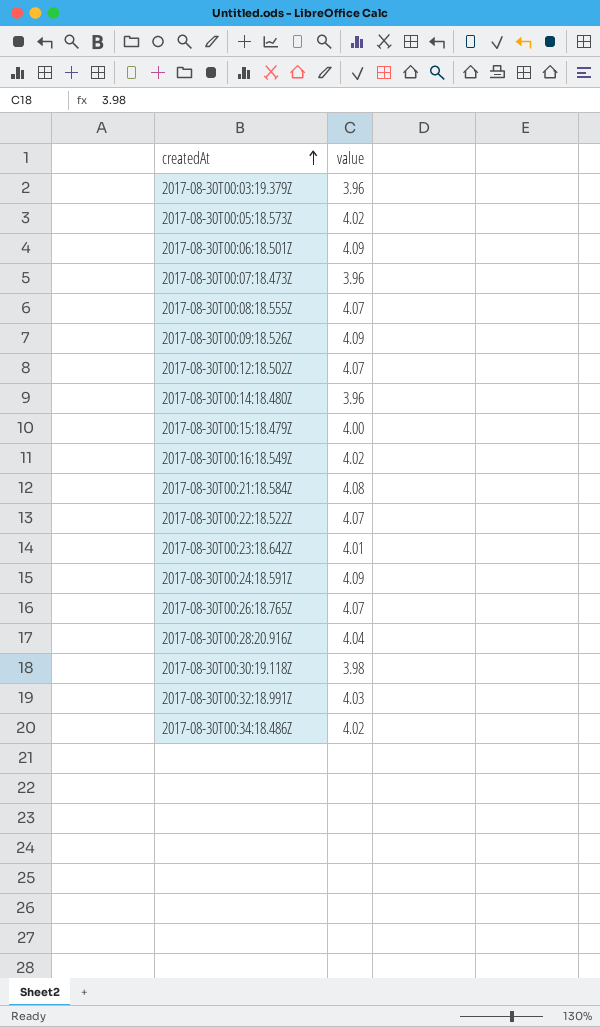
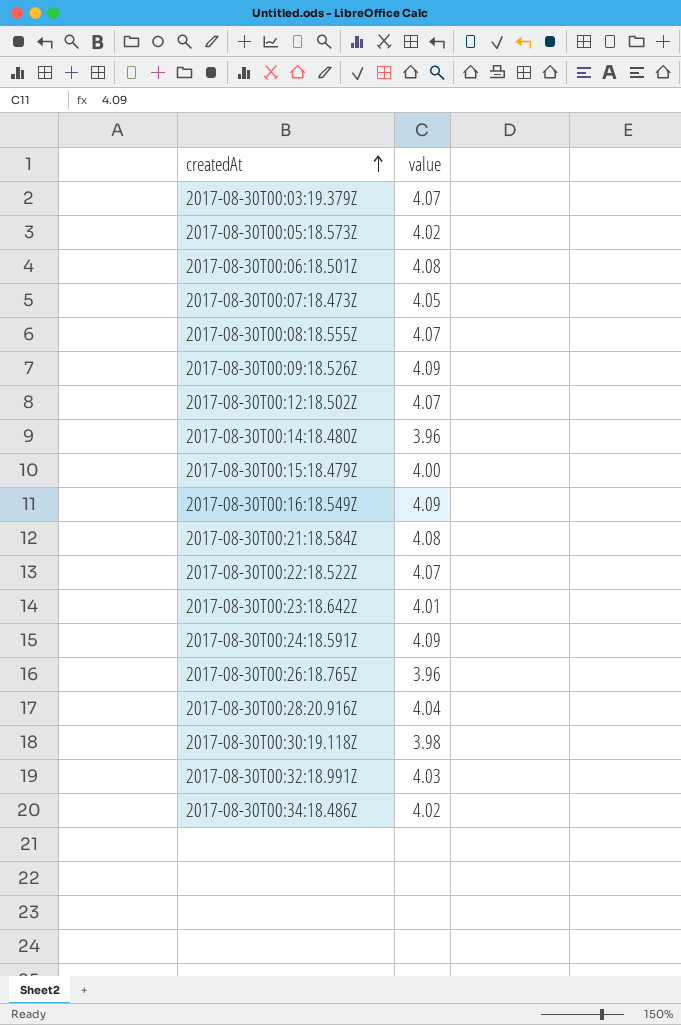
2017-08-30T00:03:19.379Z | value: 3.96 -> 4.07
2017-08-30T00:06:18.501Z | value: 4.09 -> 4.08
2017-08-30T00:07:18.473Z | value: 3.96 -> 4.05
2017-08-30T00:16:18.549Z | value: 4.02 -> 4.09
2017-08-30T00:26:18.765Z | value: 4.07 -> 3.96

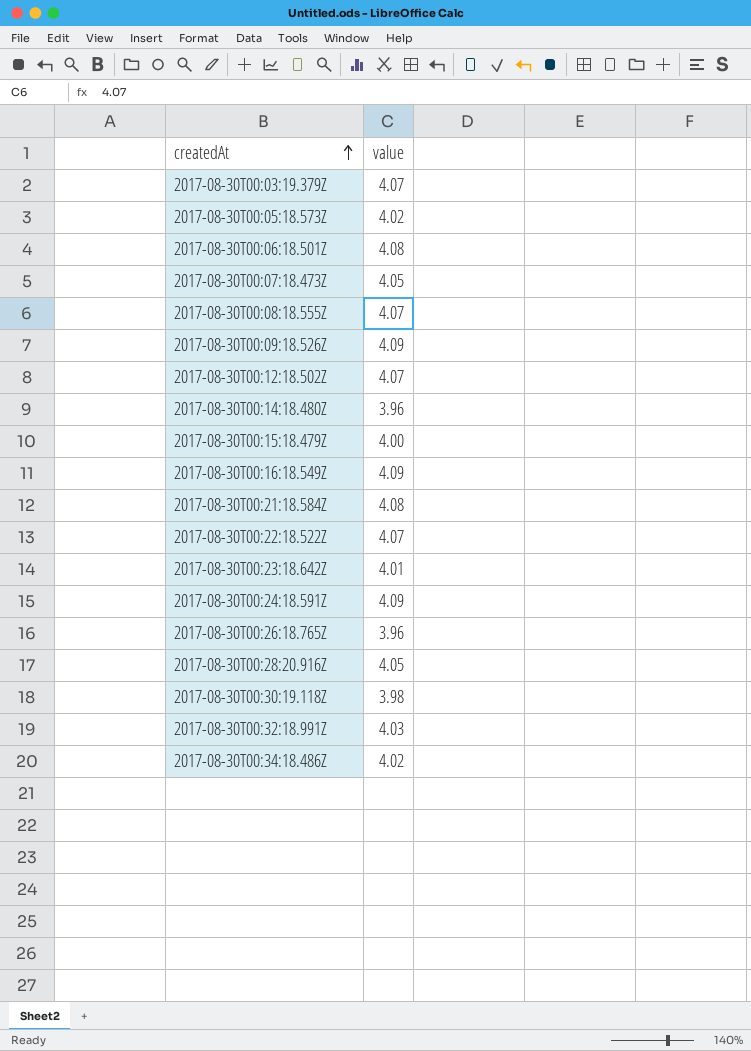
2017-08-30T00:28:20.916Z | value: 4.04 -> 4.05

